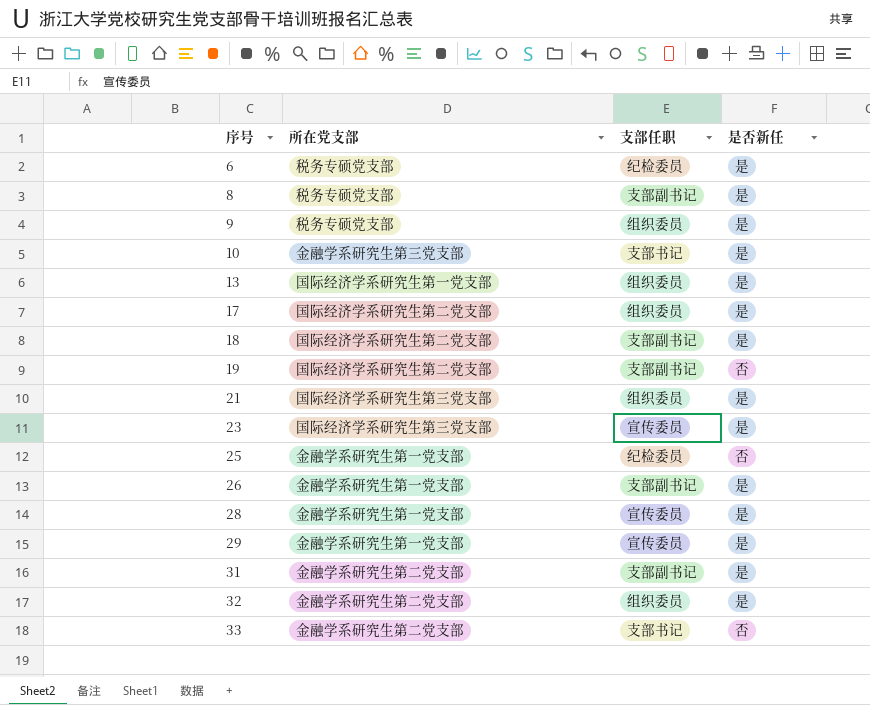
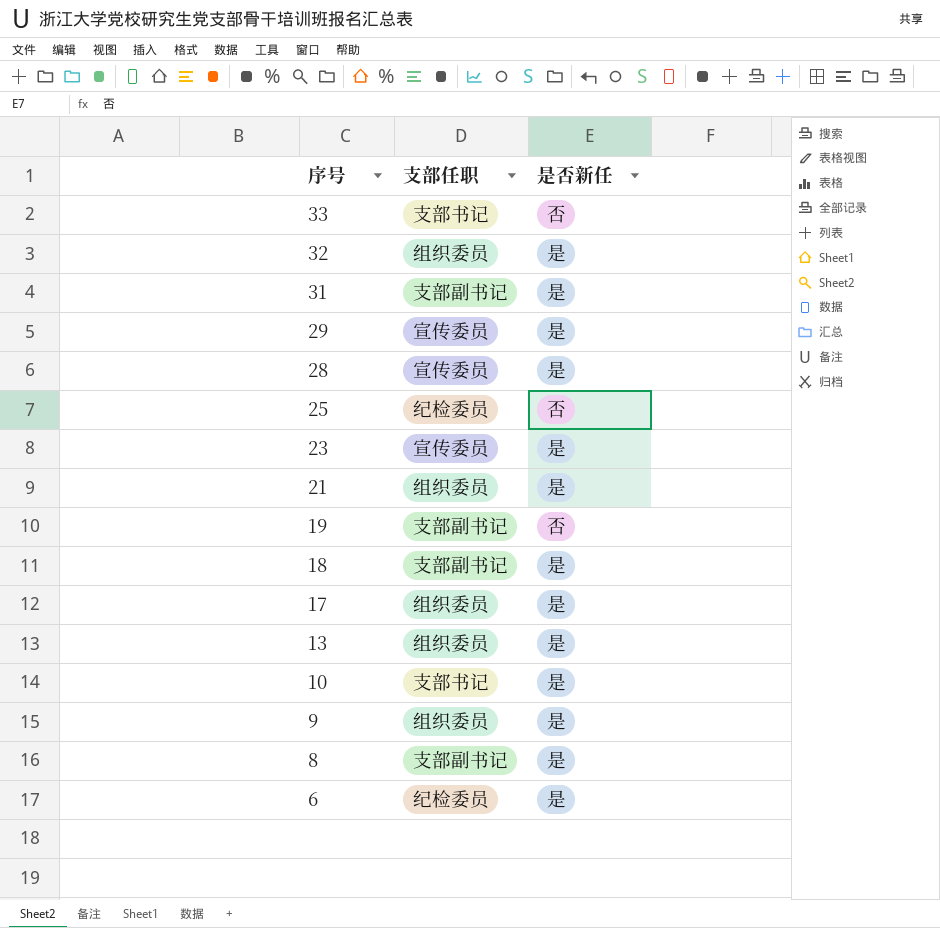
row order: 序号 ascending -> 序号 descending
column 所在党支部 | position: 2 -> none
row 26: 金融学系研究生第一党支部 | 支部副书记 | 是 -> none

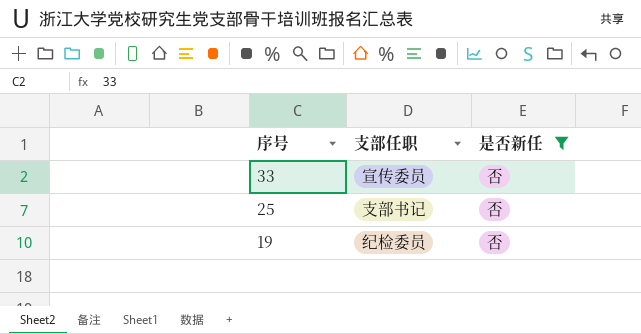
filter: none -> 是否新任 = 否
33 | 支部任职: 支部书记 -> 宣传委员
25 | 支部任职: 纪检委员 -> 支部书记
19 | 支部任职: 支部副书记 -> 纪检委员

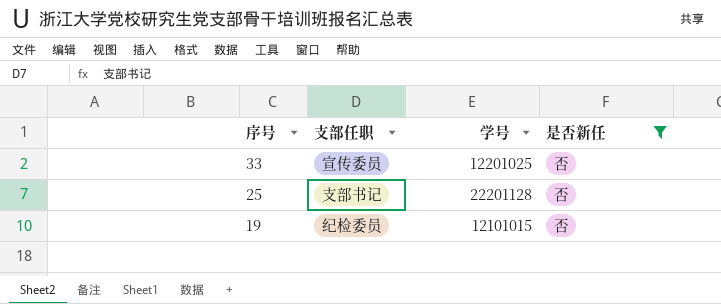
column 学号 | position: none -> 3

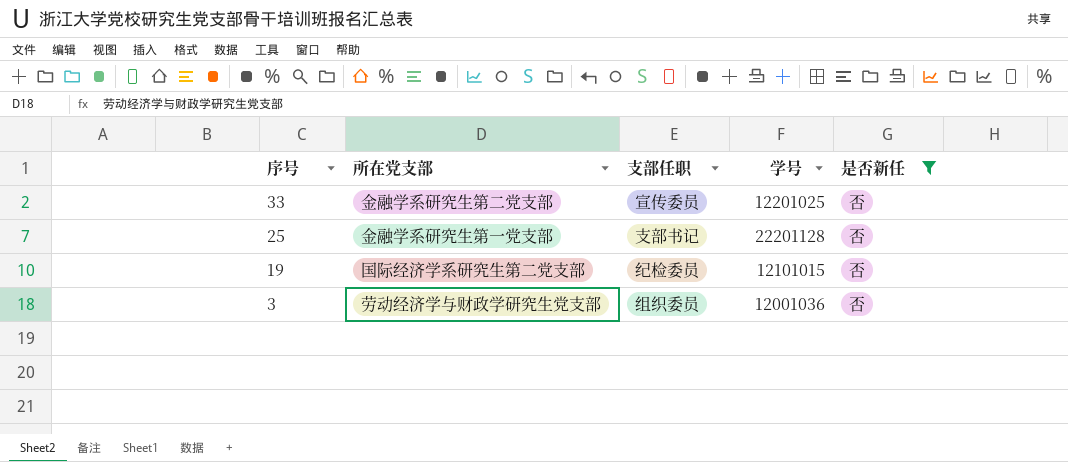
column 所在党支部 | position: none -> 2
row 3: none -> 劳动经济学与财政学研究生党支部 | 组织委员 | 12001036 | 否

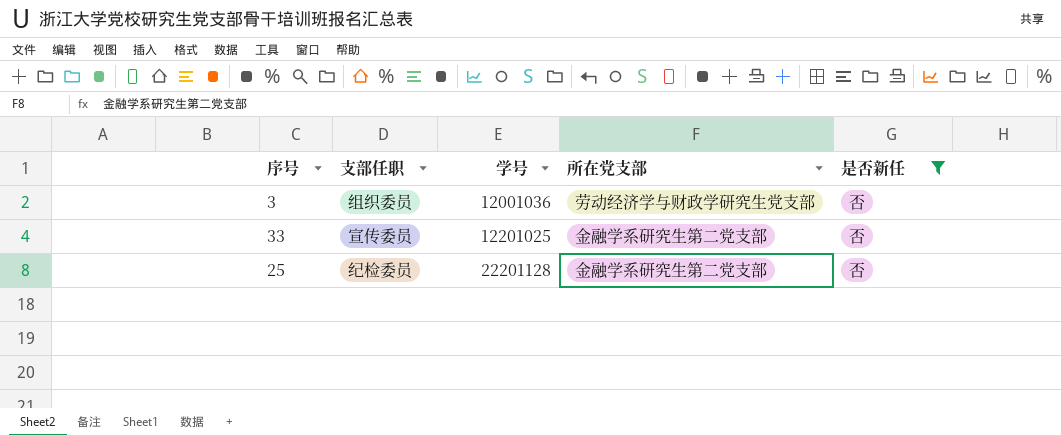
row order: 序号 descending -> 学号 ascending
column 所在党支部 | position: 2 -> 4
row 19: 国际经济学系研究生第二党支部 | 纪检委员 | 12101015 | 否 -> none
25 | 支部任职: 支部书记 -> 纪检委员
25 | 所在党支部: 金融学系研究生第一党支部 -> 金融学系研究生第二党支部

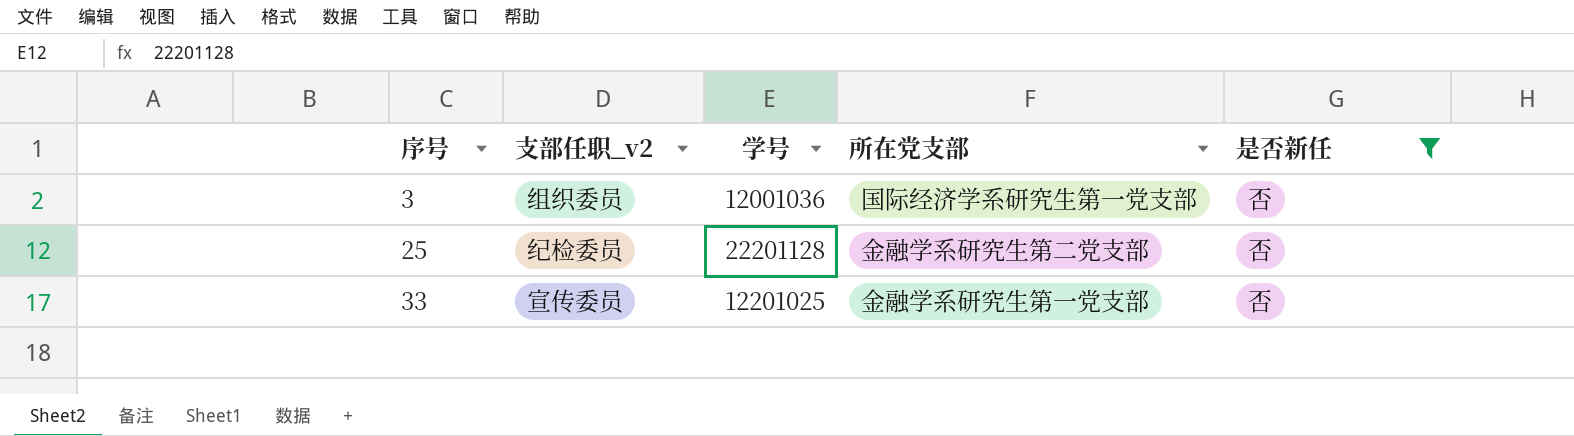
row order: 学号 ascending -> 序号 ascending
column name: 支部任职 -> 支部任职_v2
3 | 所在党支部: 劳动经济学与财政学研究生党支部 -> 国际经济学系研究生第一党支部
33 | 所在党支部: 金融学系研究生第二党支部 -> 金融学系研究生第一党支部

